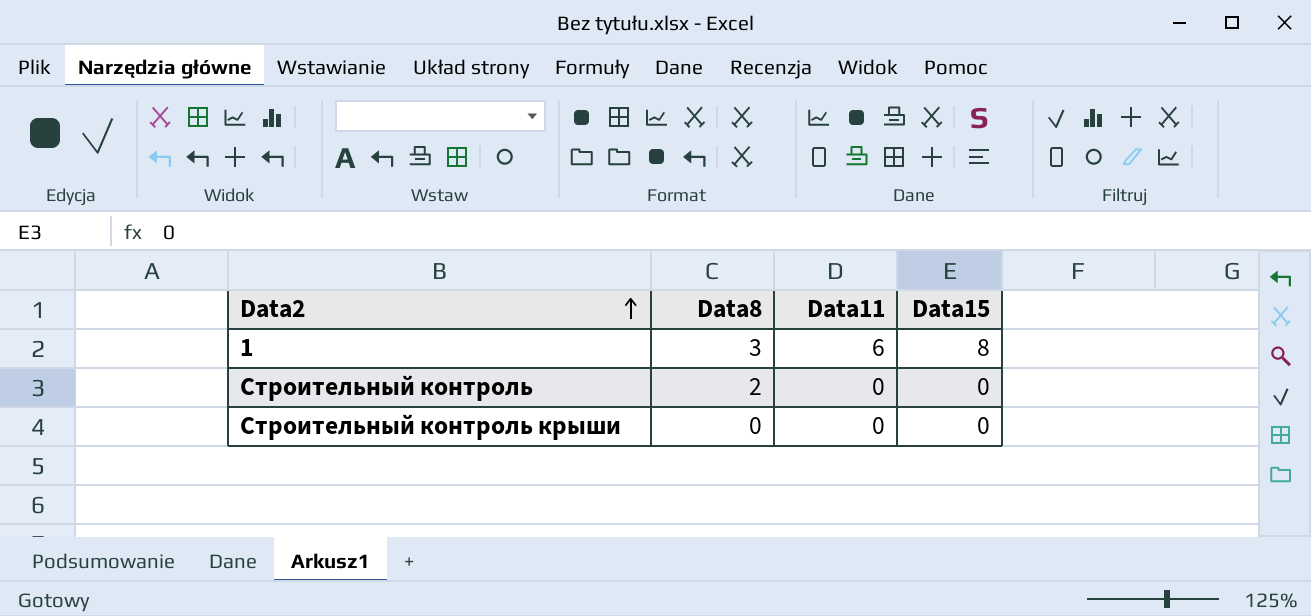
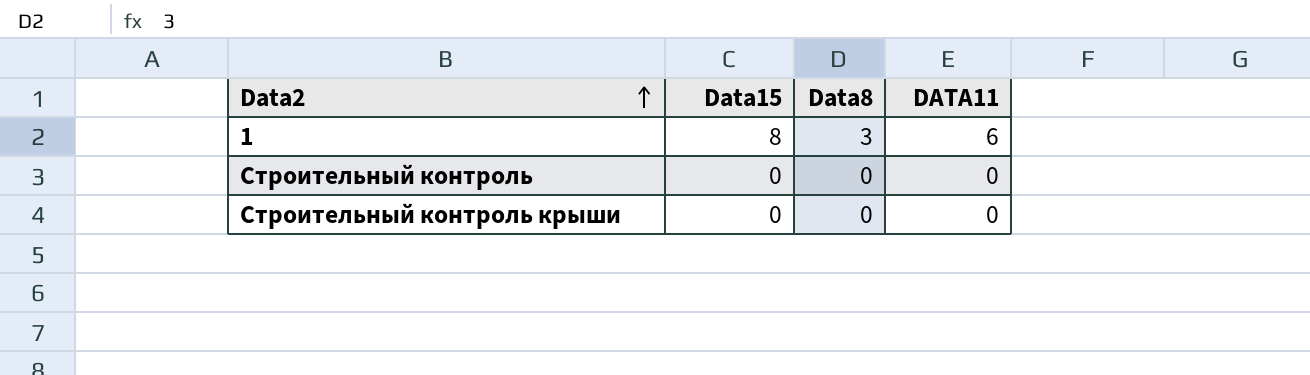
column Data15 | position: 4 -> 2
column name: Data11 -> DATA11
Строительный контроль | Data8: 2 -> 0

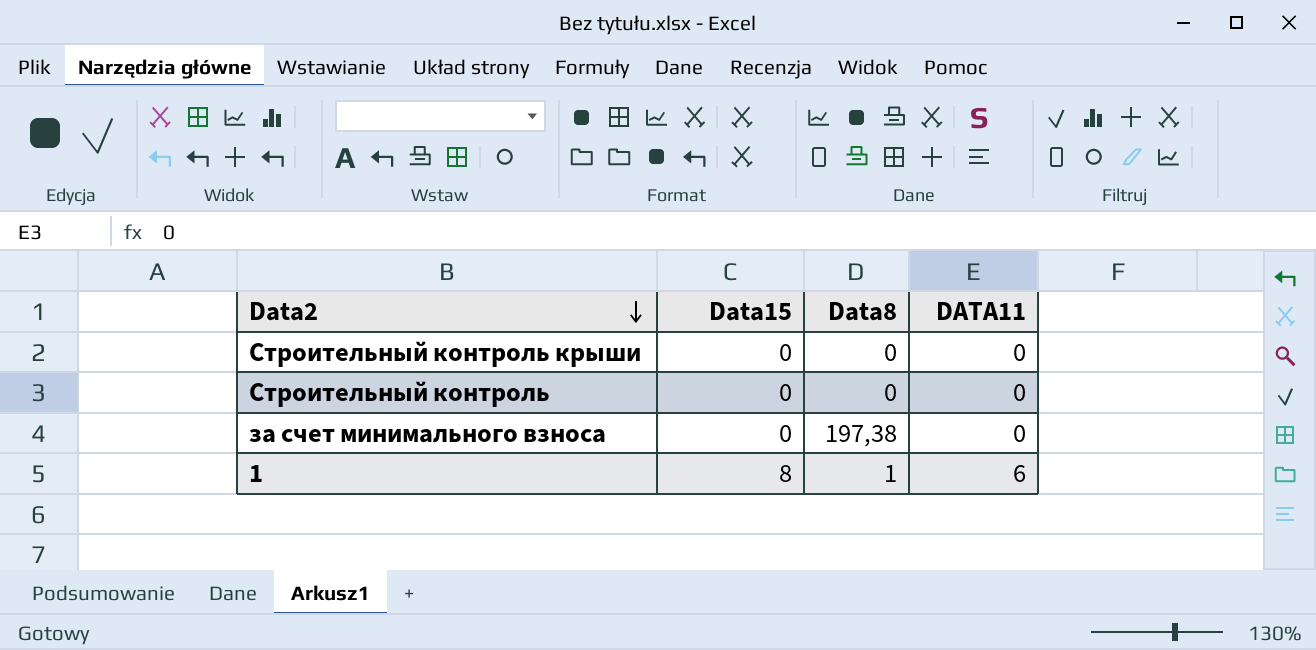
row order: Data2 ascending -> Data2 descending
row за счет минимального взноса: none -> 0 | 197,38 | 0
1 | Data8: 3 -> 1

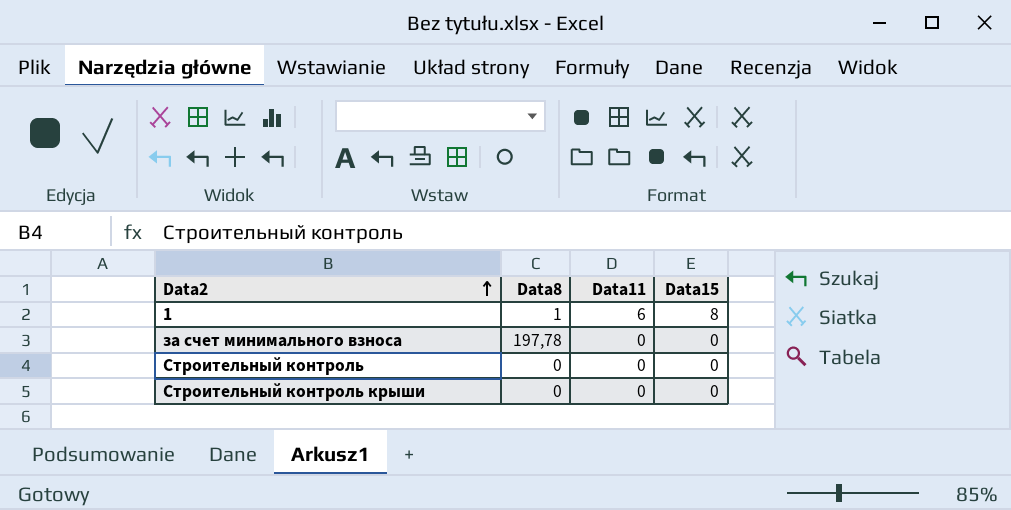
row order: Data2 descending -> Data2 ascending
column name: DATA11 -> Data11
column Data15 | position: 2 -> 4
за счет минимального взноса | Data8: 197,38 -> 197,78

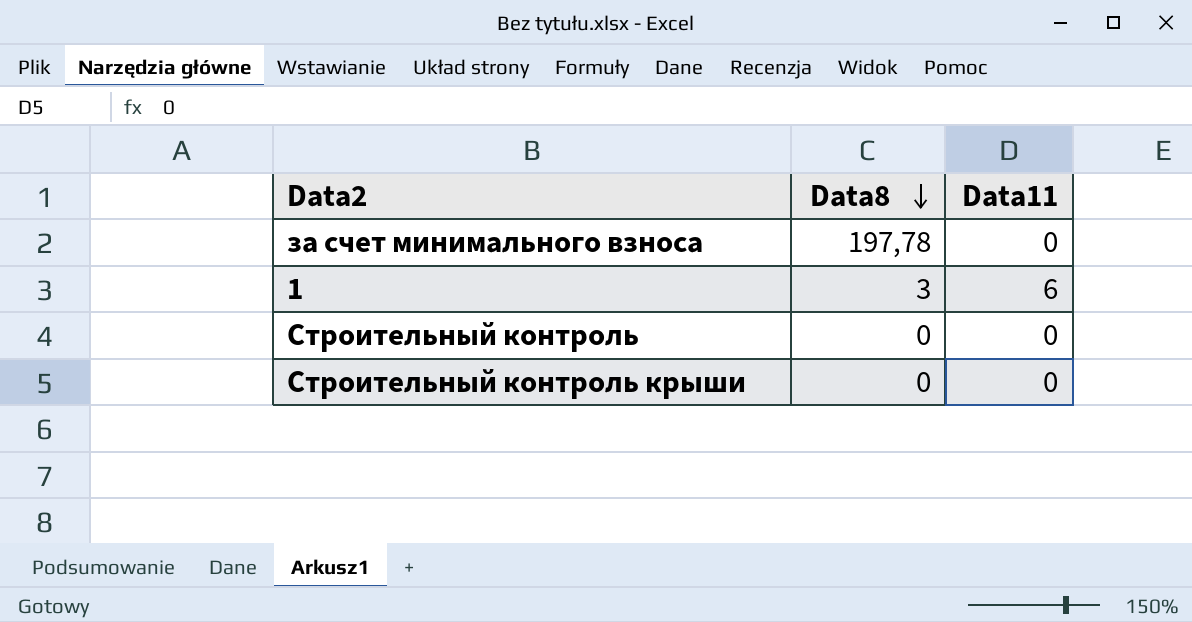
row order: Data2 ascending -> Data8 descending
column Data15 | position: 4 -> none
1 | Data8: 1 -> 3

